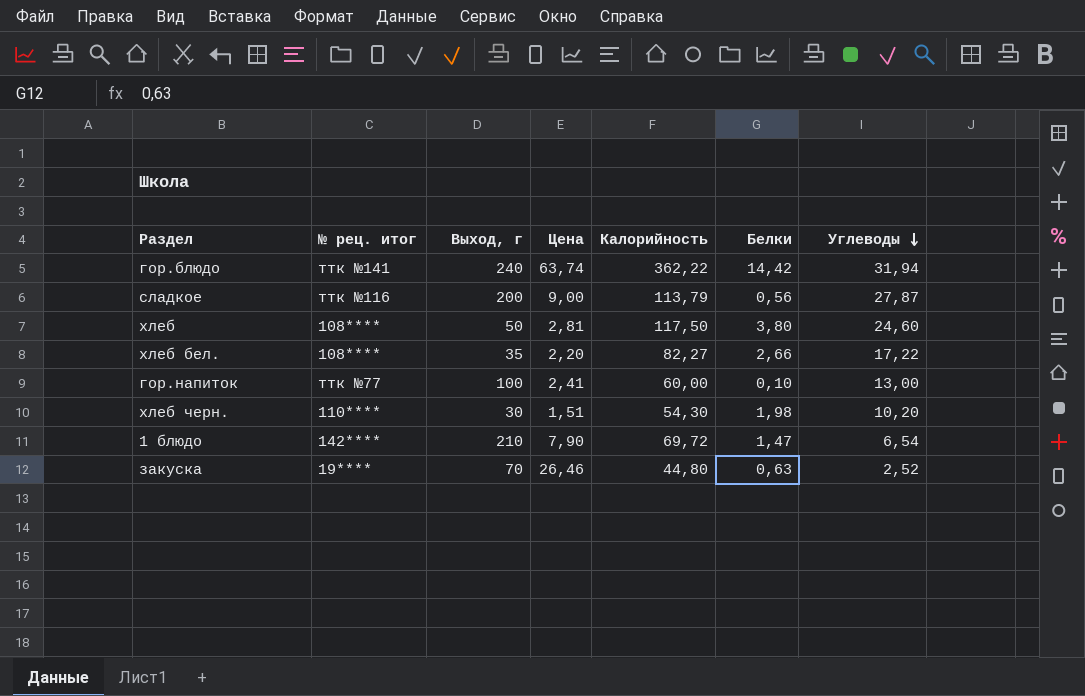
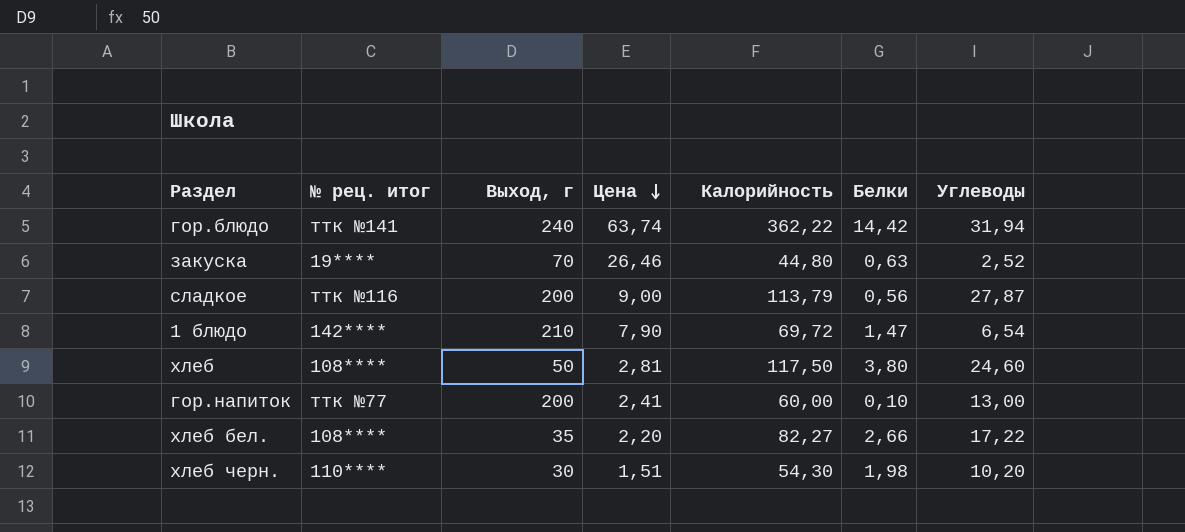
row order: Углеводы descending -> Цена descending
гор.напиток | Выход, г: 100 -> 200

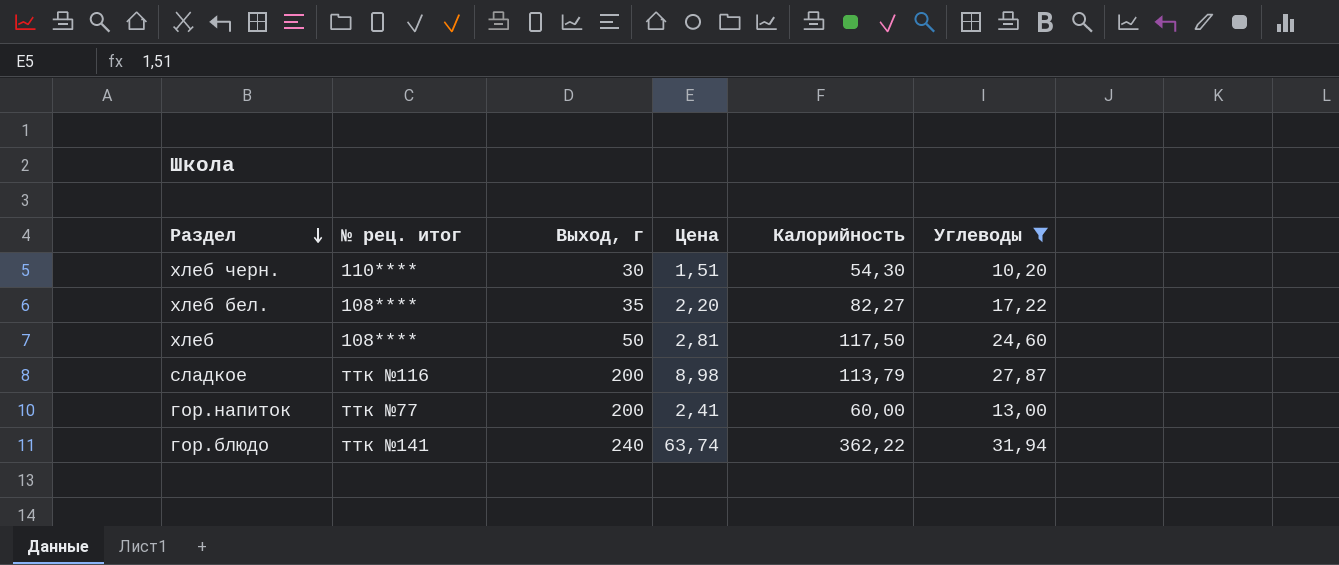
filter: none -> Углеводы >= 10,20
row order: Цена descending -> Раздел descending
column Белки | position: 6 -> none
сладкое | Цена: 9,00 -> 8,98

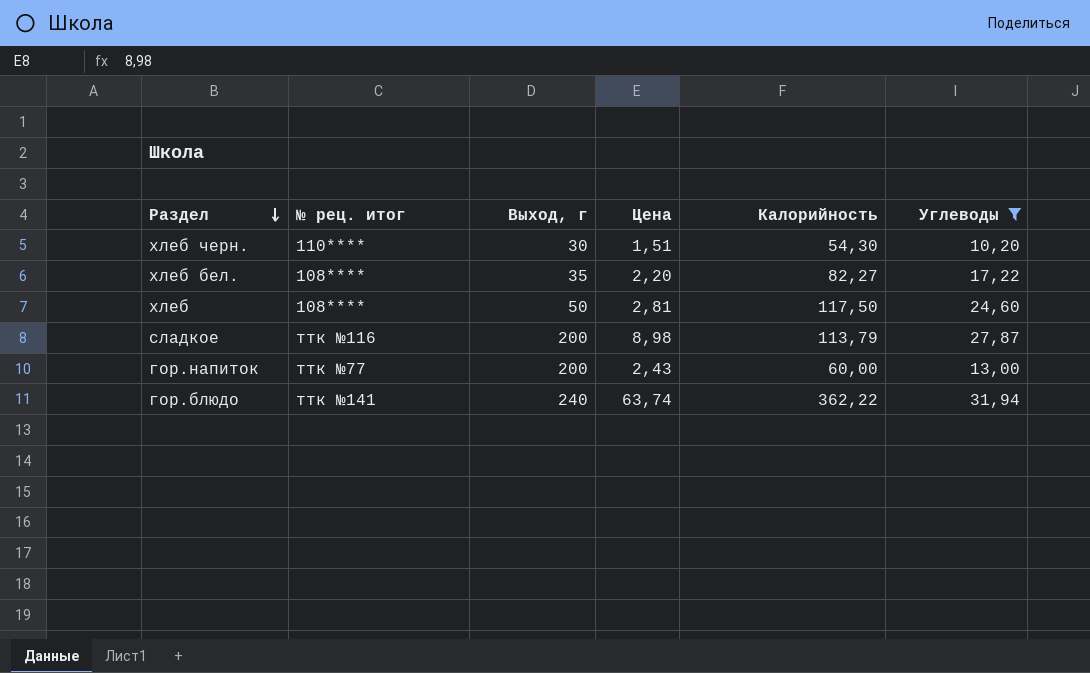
гор.напиток | Цена: 2,41 -> 2,43

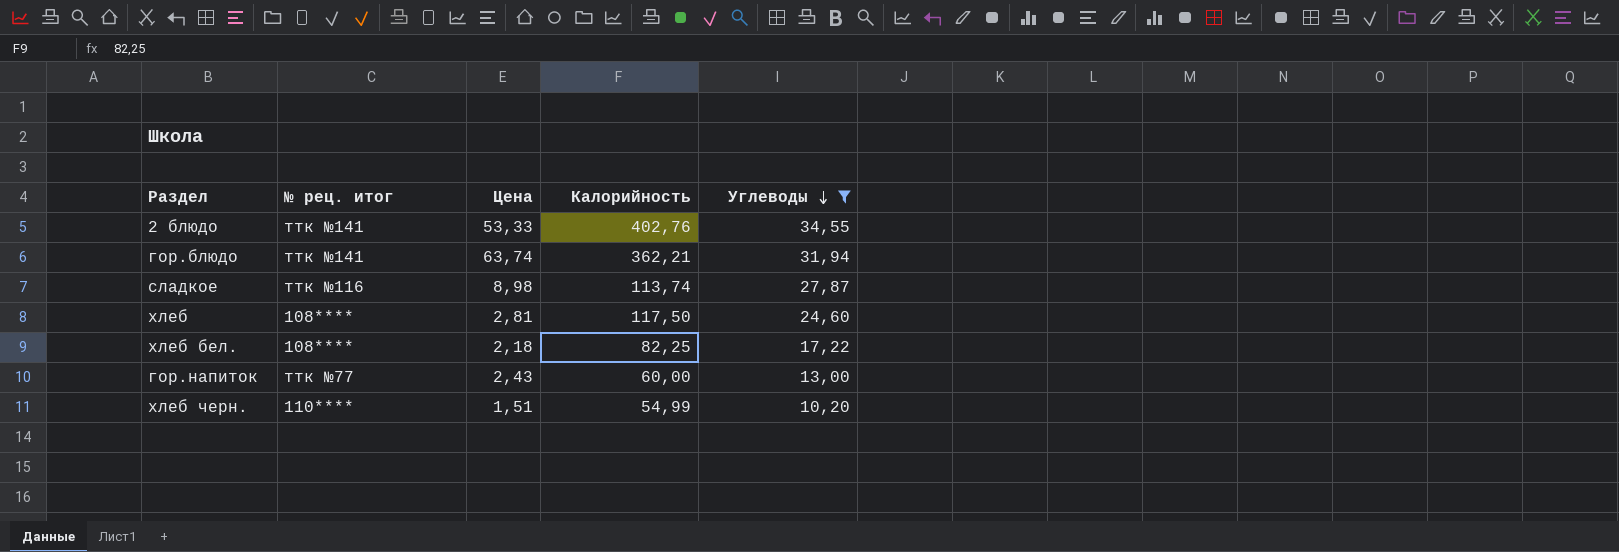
row order: Раздел descending -> Углеводы descending
column Выход, г | position: 3 -> none
row 2 блюдо: none -> ттк №141 | 53,33 | 402,76 | 34,55
гор.блюдо | Калорийность: 362,22 -> 362,21
сладкое | Калорийность: 113,79 -> 113,74
хлеб бел. | Цена: 2,20 -> 2,18
хлеб бел. | Калорийность: 82,27 -> 82,25
хлеб черн. | Калорийность: 54,30 -> 54,99

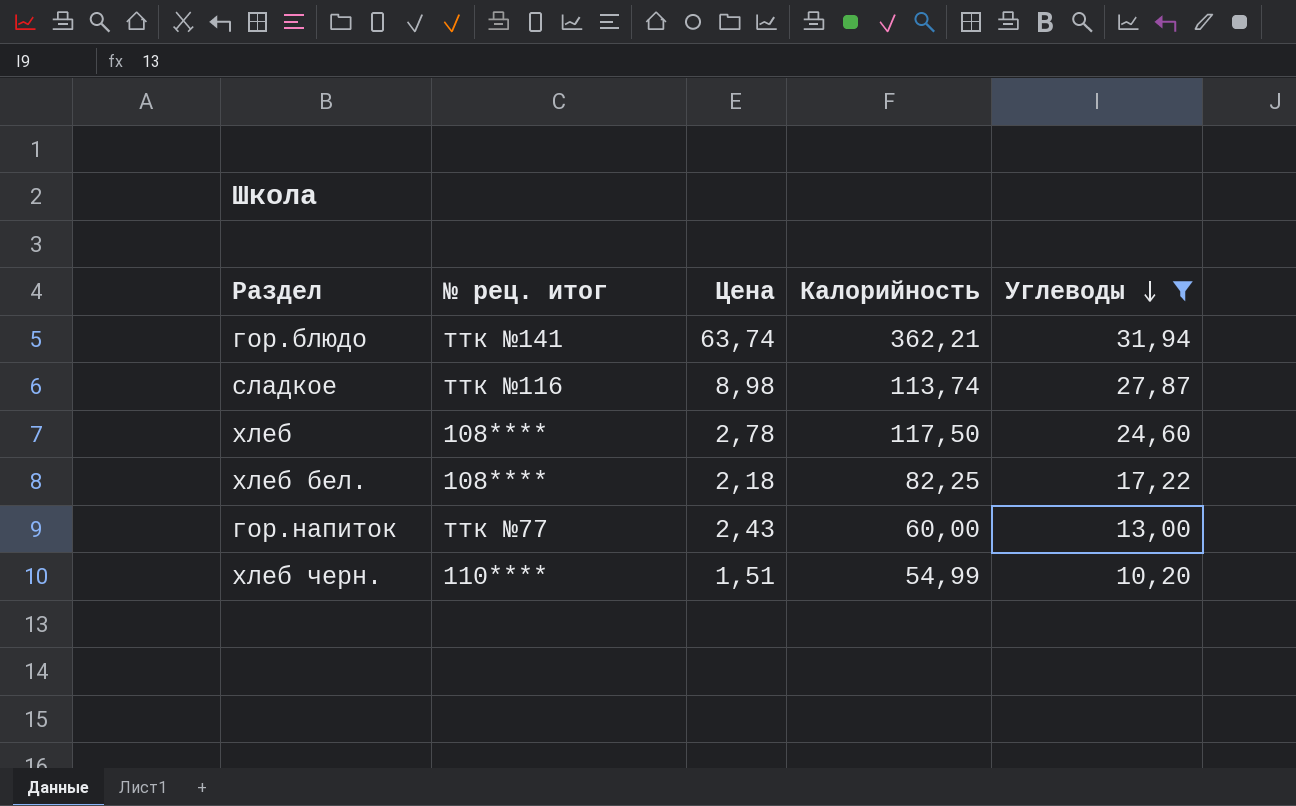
row 2 блюдо: ттк №141 | 53,33 | 402,76 | 34,55 -> none
хлеб | Цена: 2,81 -> 2,78

